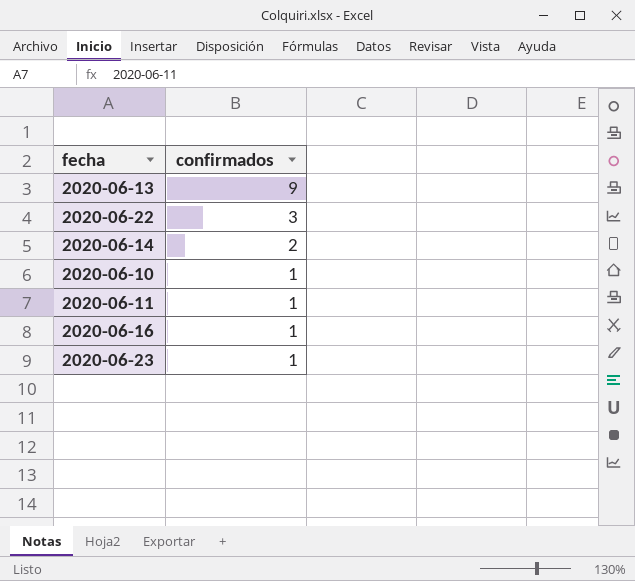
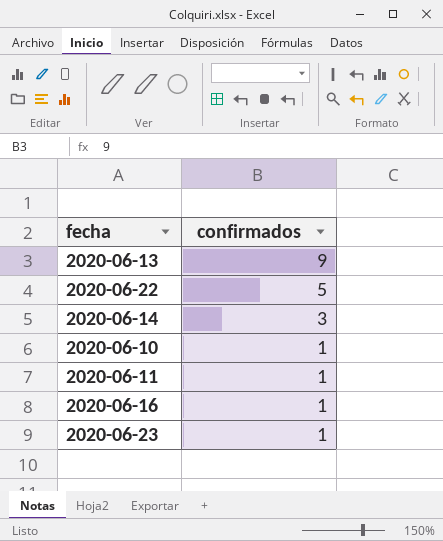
2020-06-22 | confirmados: 3 -> 5
2020-06-14 | confirmados: 2 -> 3

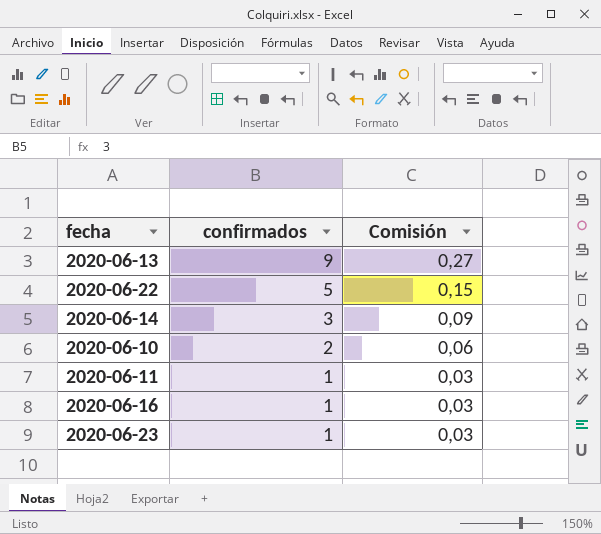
column Comisión | formula: none -> [confirmados] * 0,03
2020-06-10 | confirmados: 1 -> 2

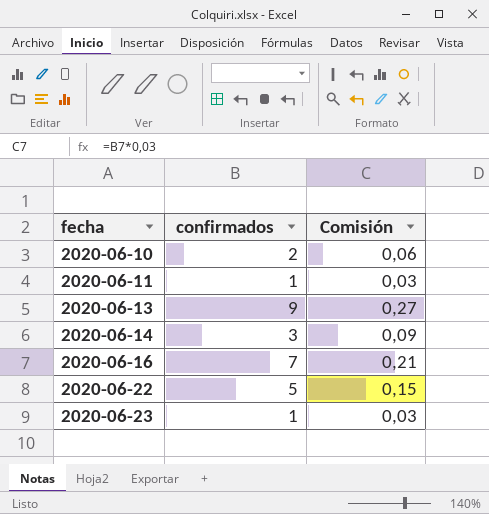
row order: confirmados descending -> fecha ascending
2020-06-16 | confirmados: 1 -> 7
2020-06-16 | Comisión: 0,03 -> 0,21

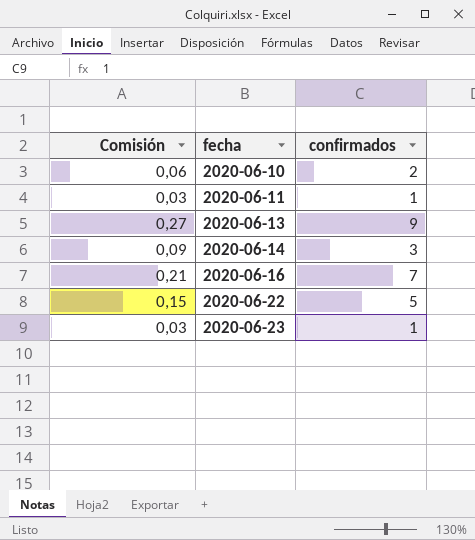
column Comisión | position: 3 -> 1

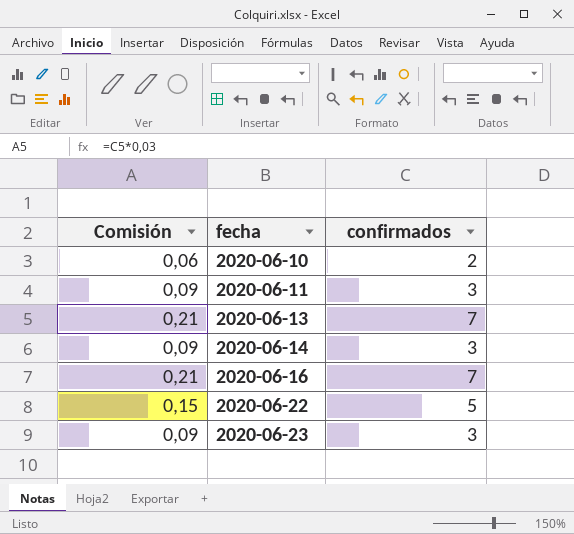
2020-06-11 | Comisión: 0,03 -> 0,09
2020-06-11 | confirmados: 1 -> 3
2020-06-13 | Comisión: 0,27 -> 0,21
2020-06-13 | confirmados: 9 -> 7
2020-06-23 | Comisión: 0,03 -> 0,09
2020-06-23 | confirmados: 1 -> 3

